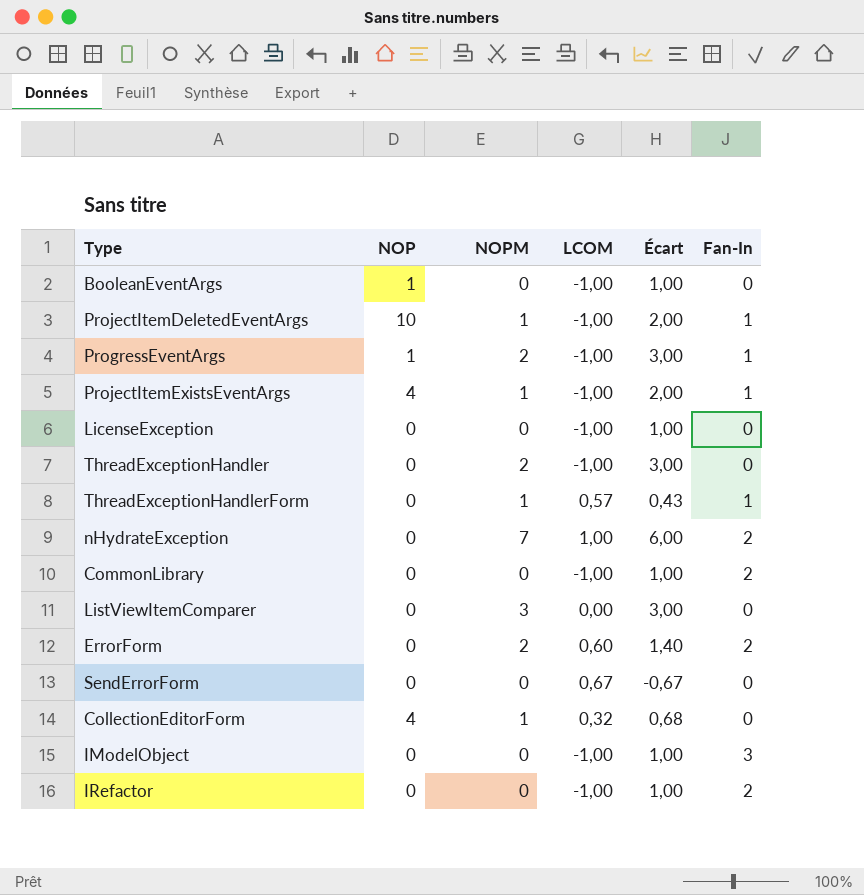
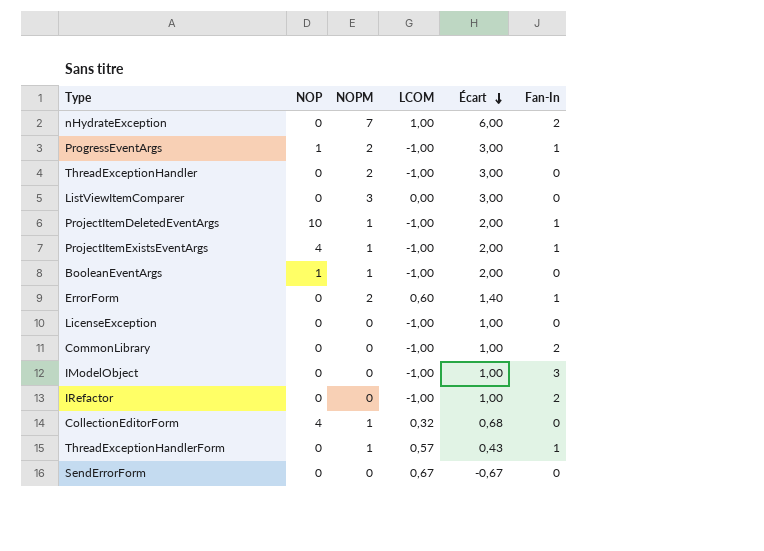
row order: none -> Écart descending
BooleanEventArgs | NOPM: 0 -> 1
BooleanEventArgs | Écart: 1,00 -> 2,00
ErrorForm | Fan-In: 2 -> 1

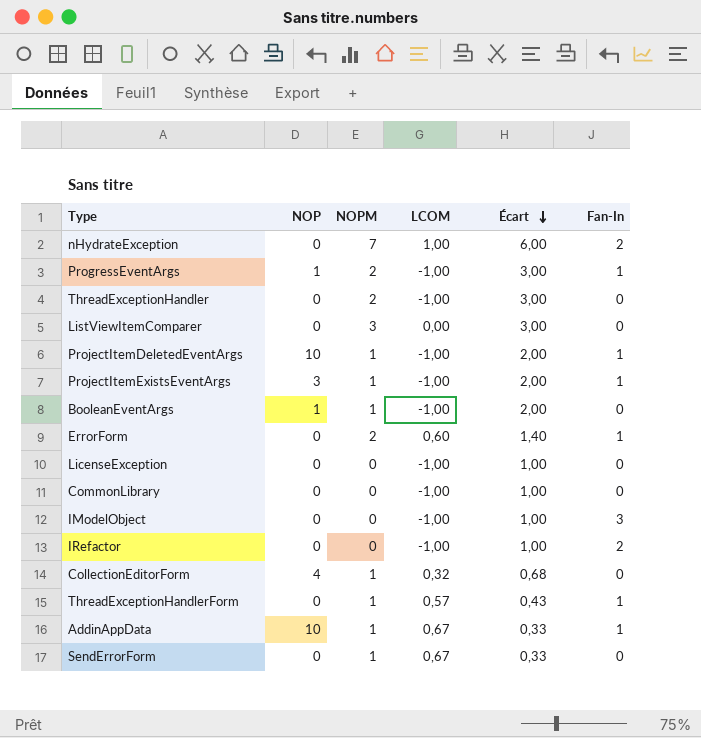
ProjectItemExistsEventArgs | NOP: 4 -> 3
CommonLibrary | Fan-In: 2 -> 0
row AddinAppData: none -> 10 | 1 | 0,67 | 0,33 | 1
SendErrorForm | NOPM: 0 -> 1
SendErrorForm | Écart: -0,67 -> 0,33

